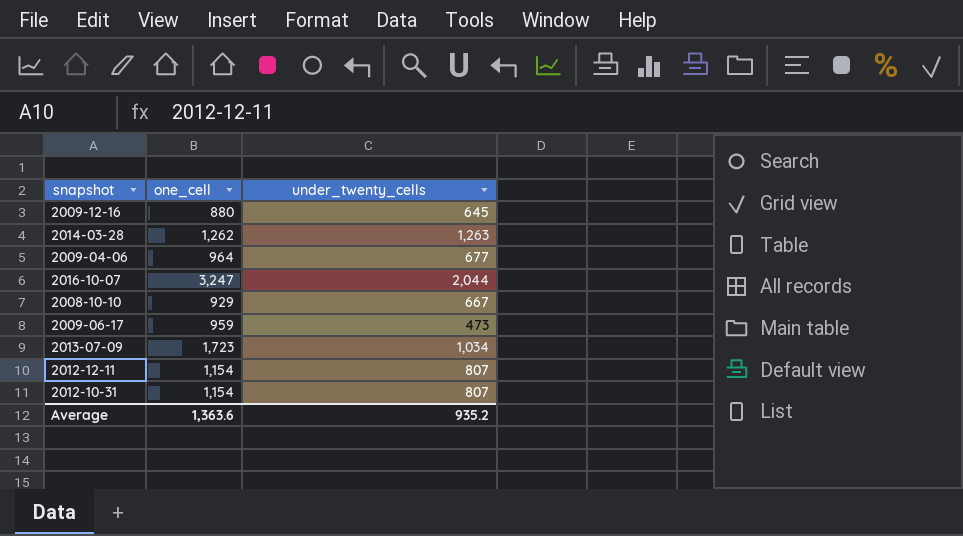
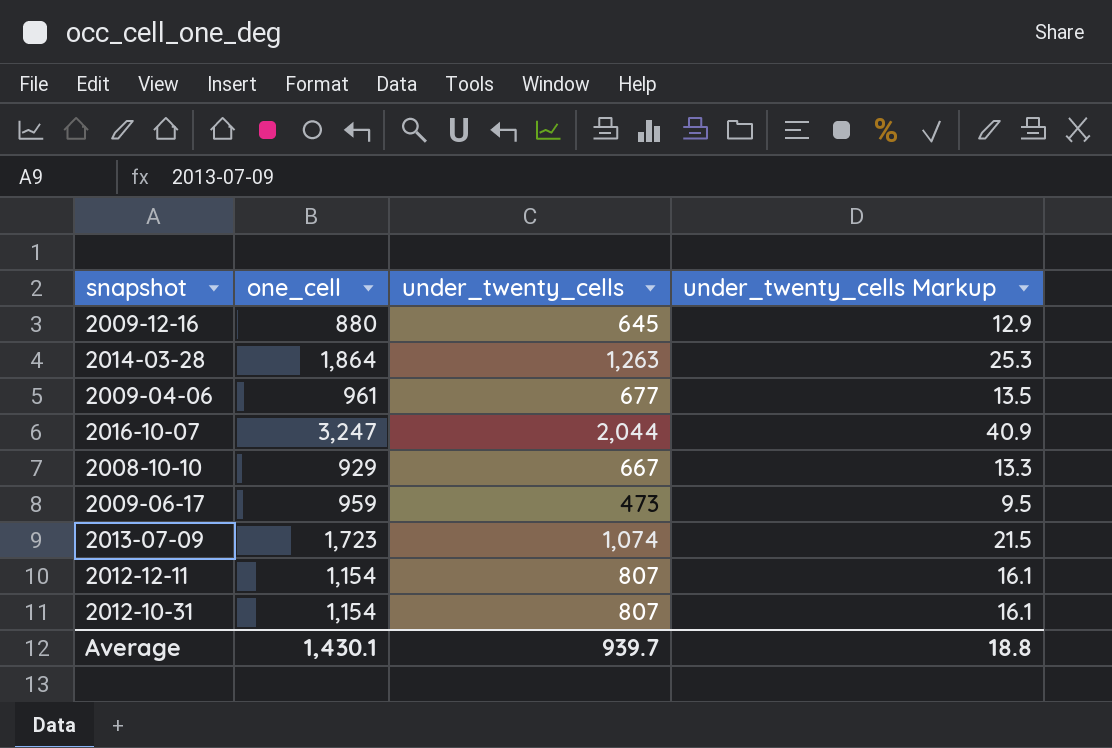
column under_twenty_cells Markup | formula: none -> [under_twenty_cells] * 0.02
2014-03-28 | one_cell: 1,262 -> 1,864
2009-04-06 | one_cell: 964 -> 961
2013-07-09 | under_twenty_cells: 1,034 -> 1,074
Average | one_cell: 1,363.6 -> 1,430.1
Average | under_twenty_cells: 935.2 -> 939.7

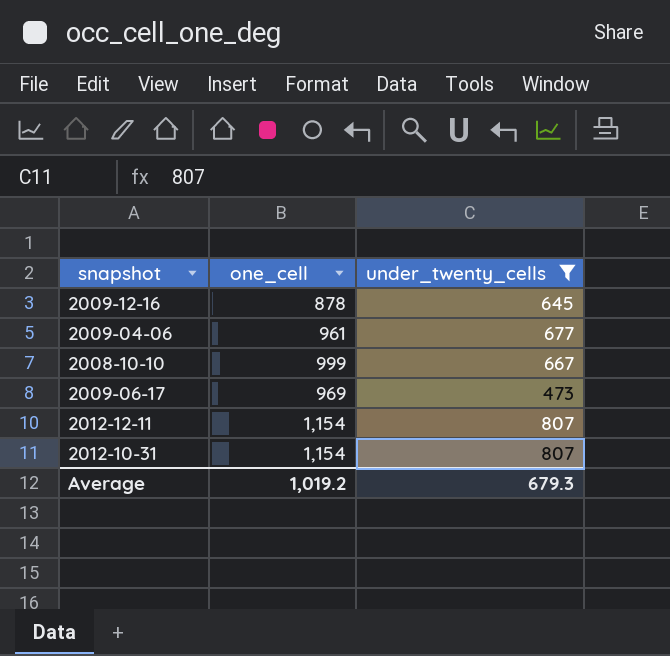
filter: none -> under_twenty_cells <= 807
column under_twenty_cells Markup | formula: [under_twenty_cells] * 0.02 -> none
2009-12-16 | one_cell: 880 -> 878
2008-10-10 | one_cell: 929 -> 999
2009-06-17 | one_cell: 959 -> 969
Average | one_cell: 1,430.1 -> 1,019.2
Average | under_twenty_cells: 939.7 -> 679.3

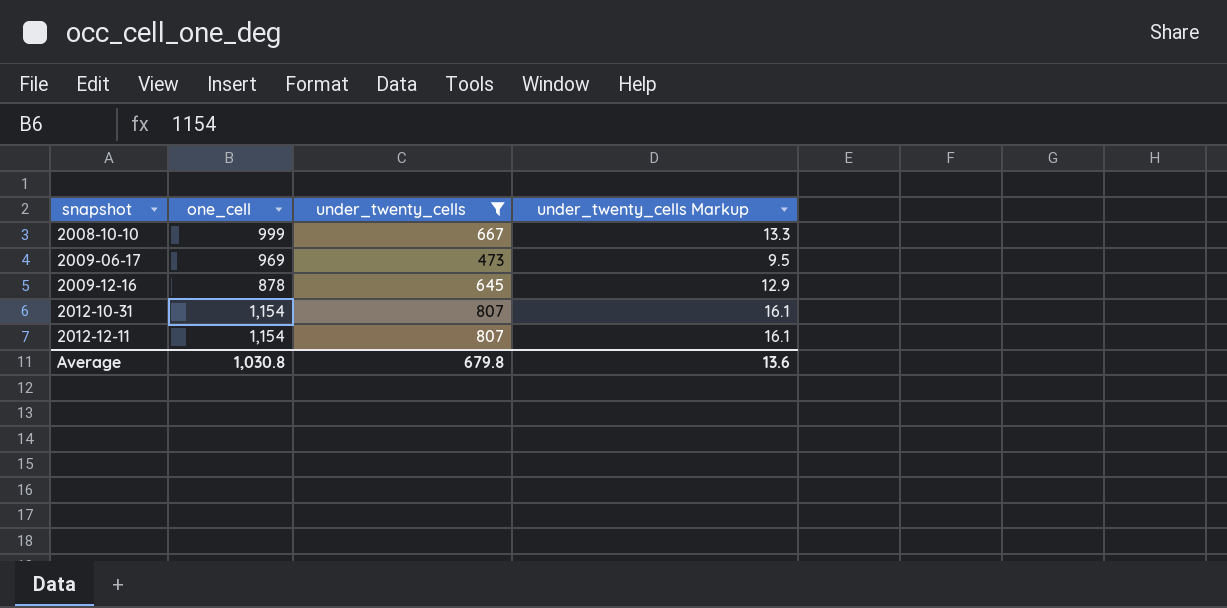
row order: none -> snapshot ascending
column under_twenty_cells Markup | formula: none -> [under_twenty_cells] * 0.02
row 2009-04-06: 961 | 677 -> none
Average | one_cell: 1,019.2 -> 1,030.8
Average | under_twenty_cells: 679.3 -> 679.8

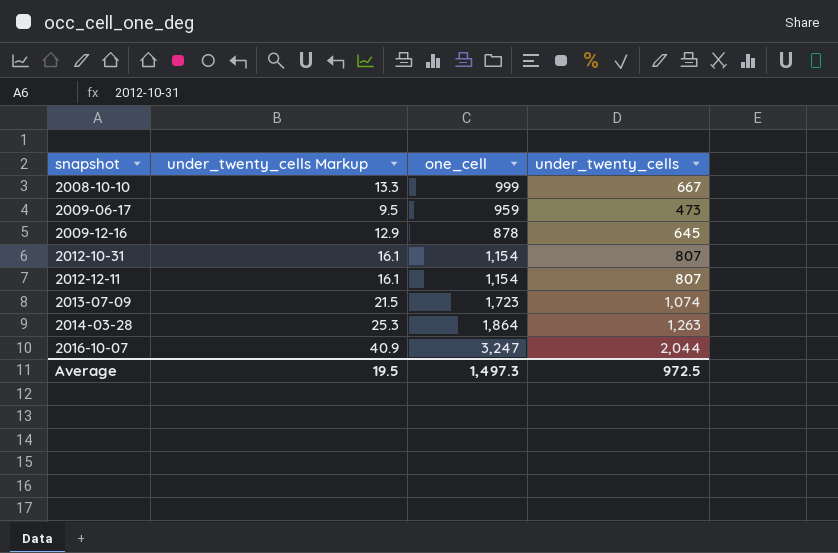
filter: under_twenty_cells <= 807 -> none
column under_twenty_cells Markup | position: 4 -> 2
2009-06-17 | one_cell: 969 -> 959
Average | under_twenty_cells Markup: 13.6 -> 19.5
Average | one_cell: 1,030.8 -> 1,497.3
Average | under_twenty_cells: 679.8 -> 972.5

